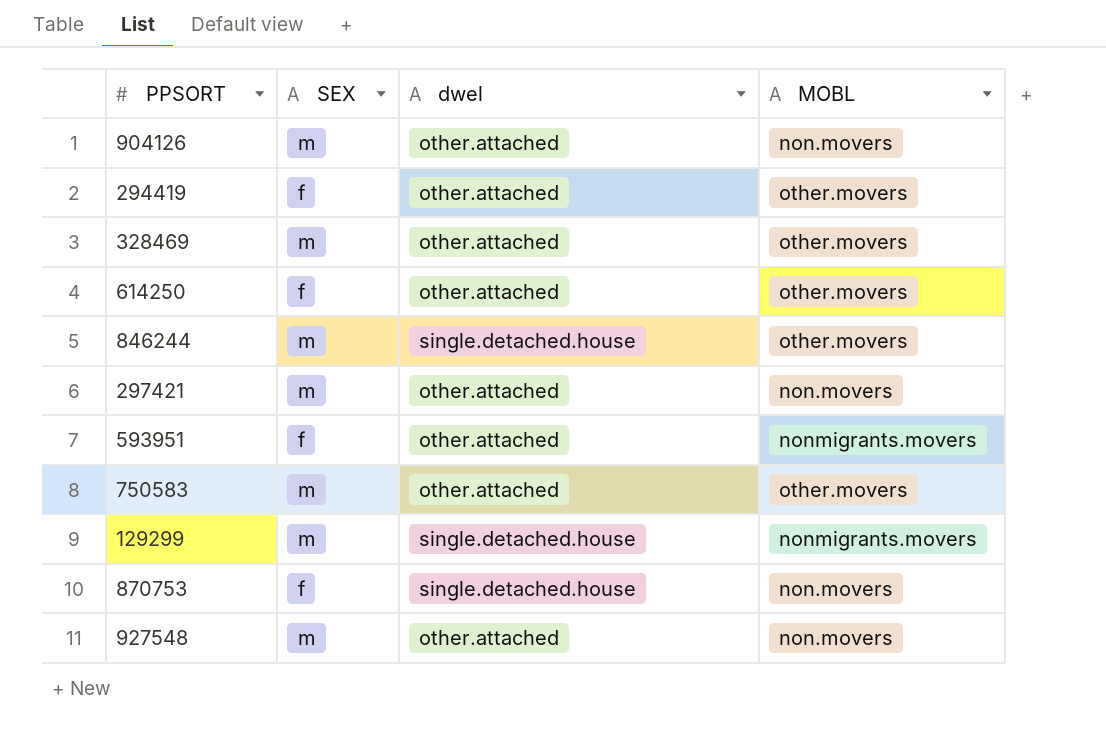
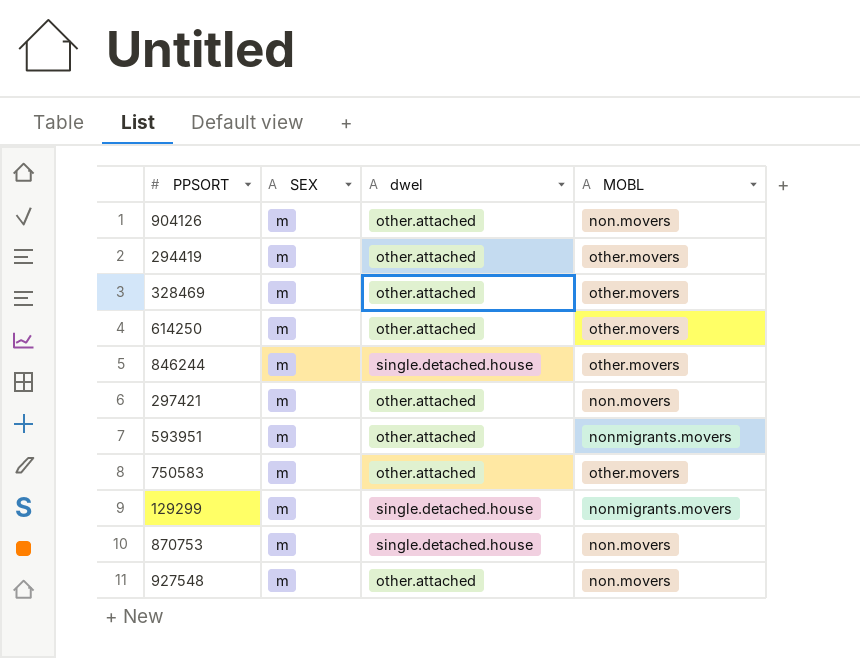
294419 | SEX: f -> m
614250 | SEX: f -> m
593951 | SEX: f -> m
870753 | SEX: f -> m

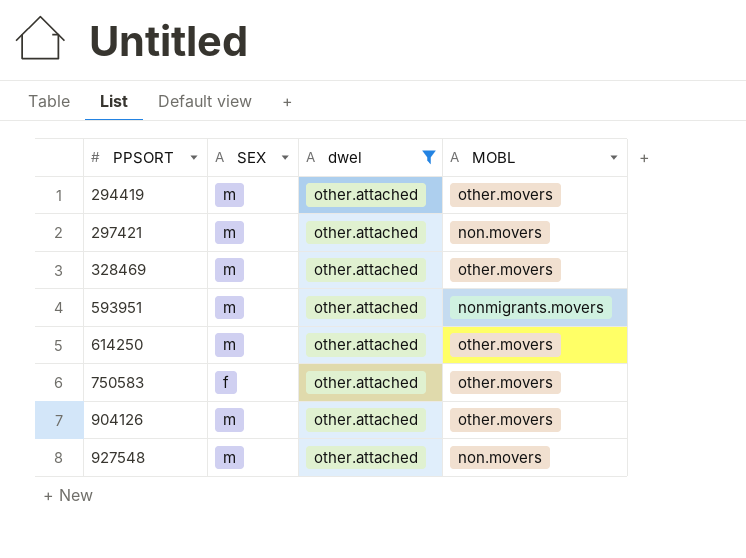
filter: none -> dwel = other.attached
row order: none -> PPSORT ascending
750583 | SEX: m -> f
904126 | MOBL: non.movers -> other.movers

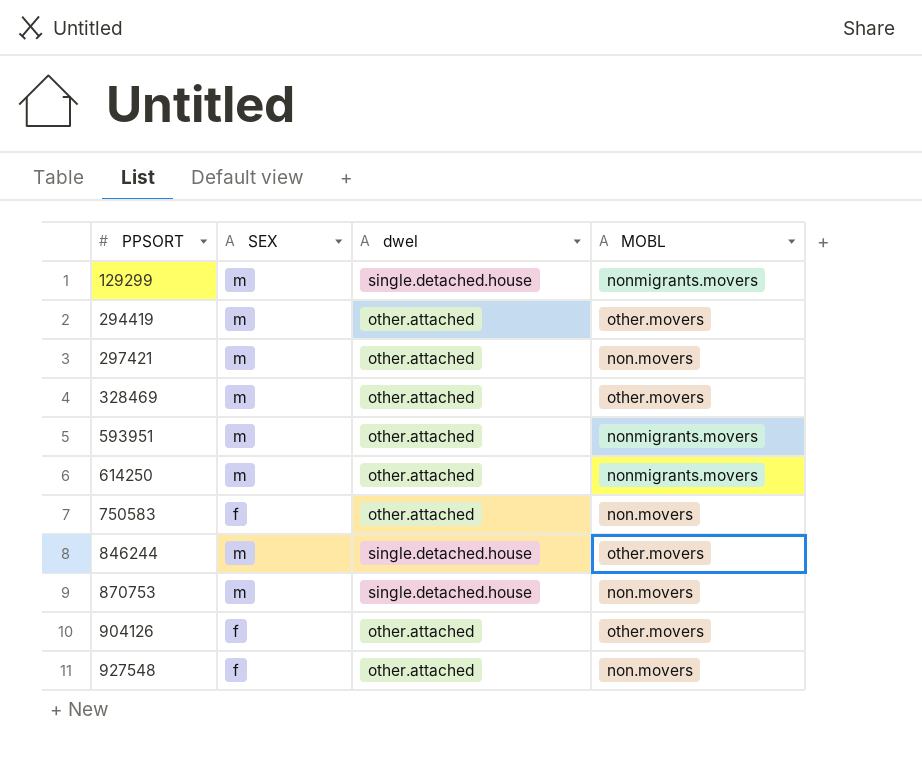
filter: dwel = other.attached -> none
614250 | MOBL: other.movers -> nonmigrants.movers
750583 | MOBL: other.movers -> non.movers
904126 | SEX: m -> f
927548 | SEX: m -> f

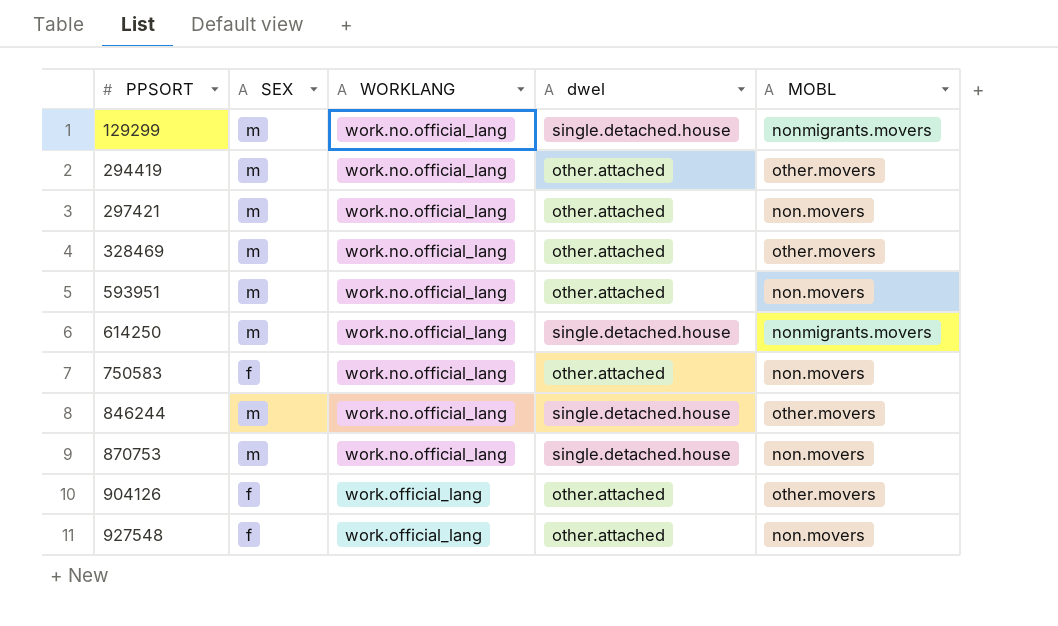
column WORKLANG | position: none -> 3
593951 | MOBL: nonmigrants.movers -> non.movers
614250 | dwel: other.attached -> single.detached.house

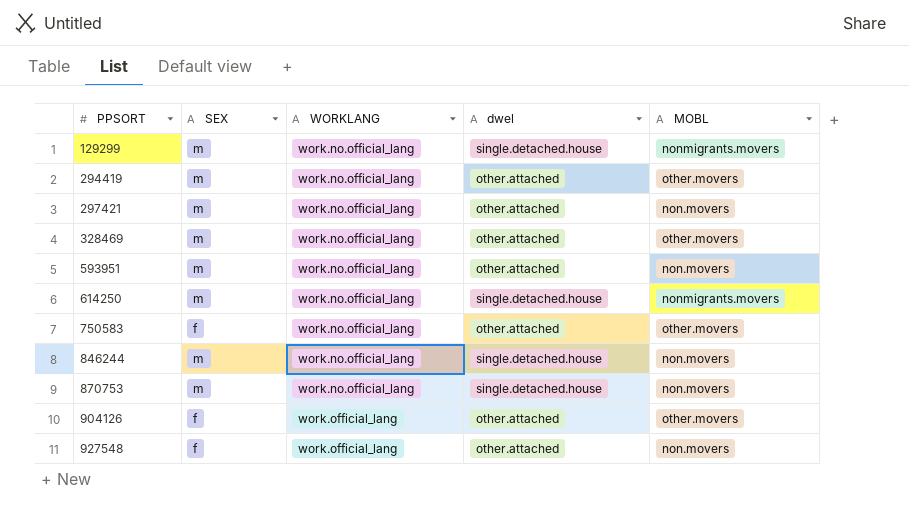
750583 | MOBL: non.movers -> other.movers
846244 | MOBL: other.movers -> non.movers

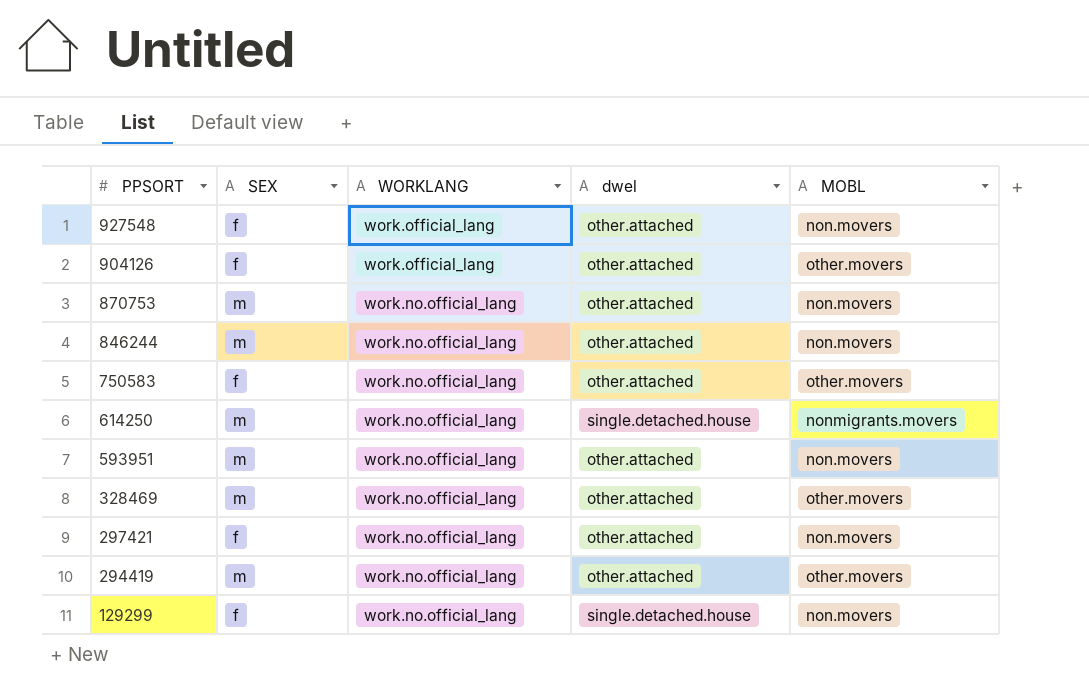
row order: PPSORT ascending -> PPSORT descending
870753 | dwel: single.detached.house -> other.attached
846244 | dwel: single.detached.house -> other.attached
297421 | SEX: m -> f
129299 | SEX: m -> f
129299 | MOBL: nonmigrants.movers -> non.movers

